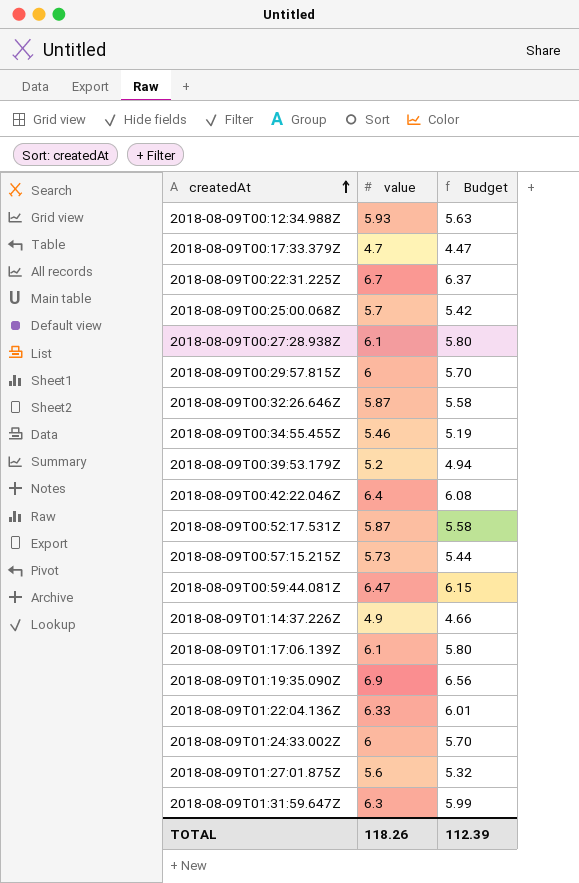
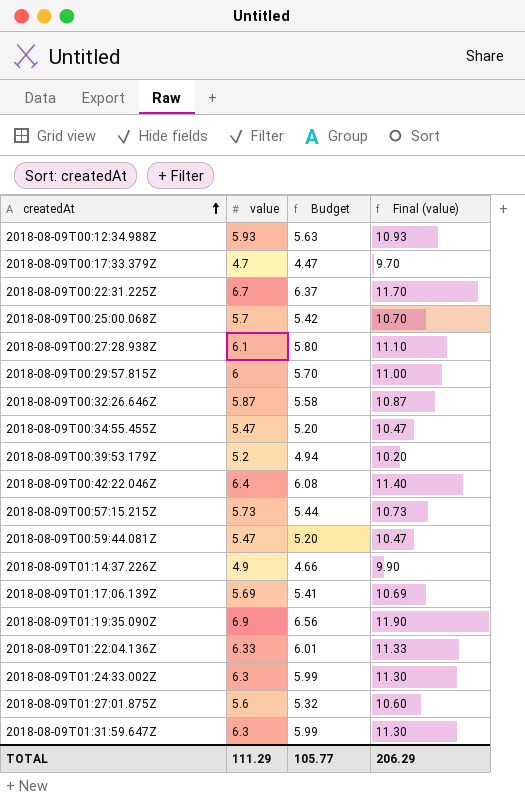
column Final (value) | formula: none -> [value] + 5
row 2018-08-09T00:52:17.531Z: 5.87 | 5.58 -> none
2018-08-09T00:34:55.455Z | value: 5.46 -> 5.47
2018-08-09T00:34:55.455Z | Budget: 5.19 -> 5.20
2018-08-09T00:59:44.081Z | value: 6.47 -> 5.47
2018-08-09T00:59:44.081Z | Budget: 6.15 -> 5.20
2018-08-09T01:17:06.139Z | value: 6.1 -> 5.69
2018-08-09T01:17:06.139Z | Budget: 5.80 -> 5.41
2018-08-09T01:24:33.002Z | value: 6 -> 6.3
2018-08-09T01:24:33.002Z | Budget: 5.70 -> 5.99
TOTAL | value: 118.26 -> 111.29
TOTAL | Budget: 112.39 -> 105.77

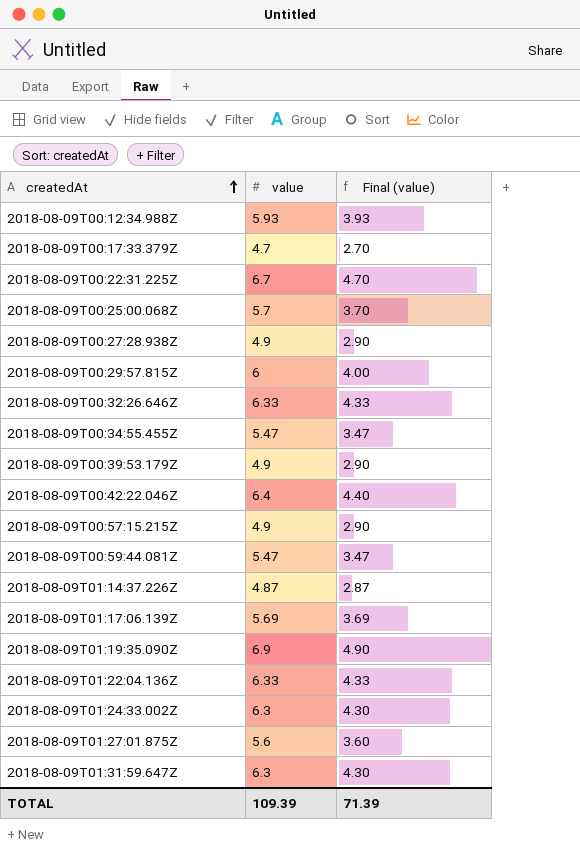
column Budget | formula: [value] * 0.95 -> none
column Final (value) | formula: [value] + 5 -> [value] - 2
2018-08-09T00:27:28.938Z | value: 6.1 -> 4.9
2018-08-09T00:32:26.646Z | value: 5.87 -> 6.33
2018-08-09T00:39:53.179Z | value: 5.2 -> 4.9
2018-08-09T00:57:15.215Z | value: 5.73 -> 4.9
2018-08-09T01:14:37.226Z | value: 4.9 -> 4.87
TOTAL | value: 111.29 -> 109.39
TOTAL | Final (value): 206.29 -> 71.39

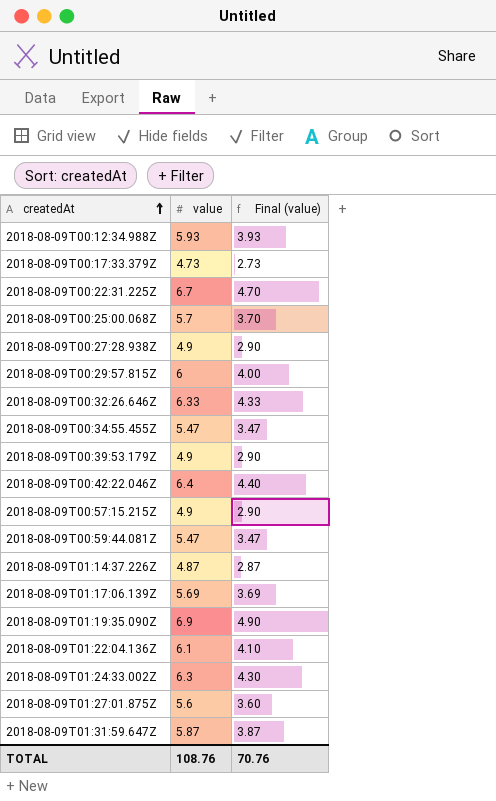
2018-08-09T00:17:33.379Z | value: 4.7 -> 4.73
2018-08-09T00:17:33.379Z | Final (value): 2.70 -> 2.73
2018-08-09T01:22:04.136Z | value: 6.33 -> 6.1
2018-08-09T01:22:04.136Z | Final (value): 4.33 -> 4.10
2018-08-09T01:31:59.647Z | value: 6.3 -> 5.87
2018-08-09T01:31:59.647Z | Final (value): 4.30 -> 3.87
TOTAL | value: 109.39 -> 108.76
TOTAL | Final (value): 71.39 -> 70.76

